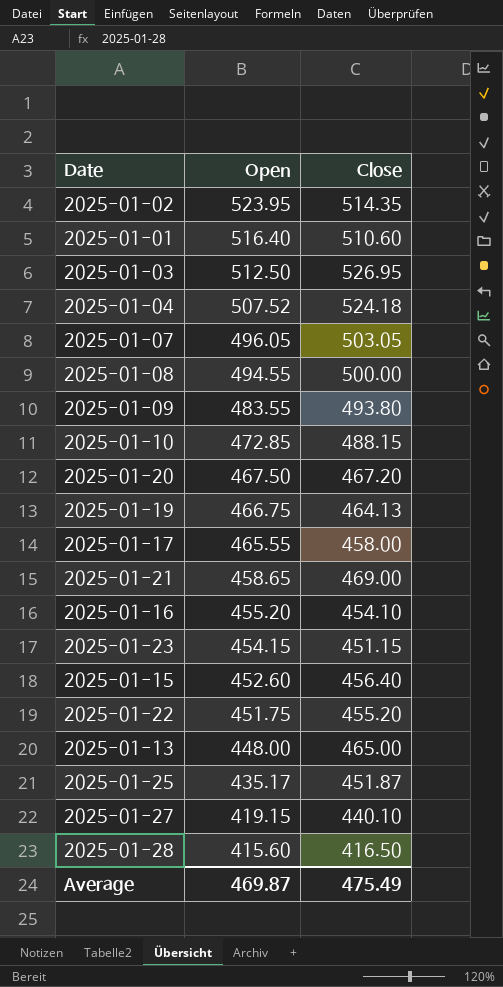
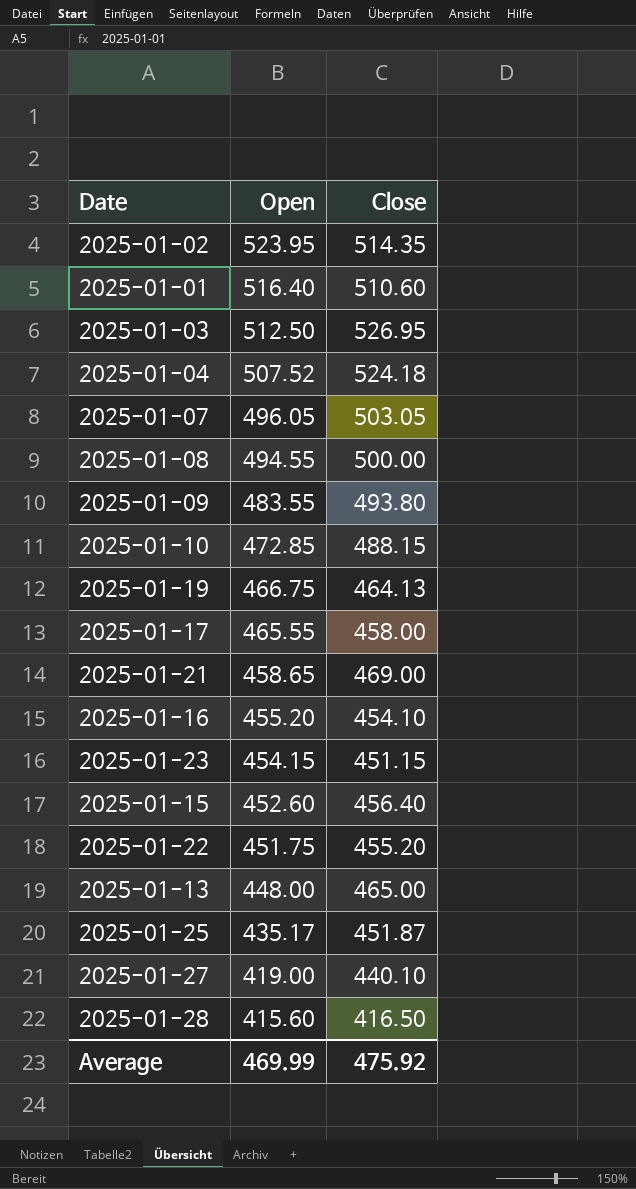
row 2025-01-20: 467.50 | 467.20 -> none
2025-01-27 | Open: 419.15 -> 419.00
Average | Open: 469.87 -> 469.99
Average | Close: 475.49 -> 475.92

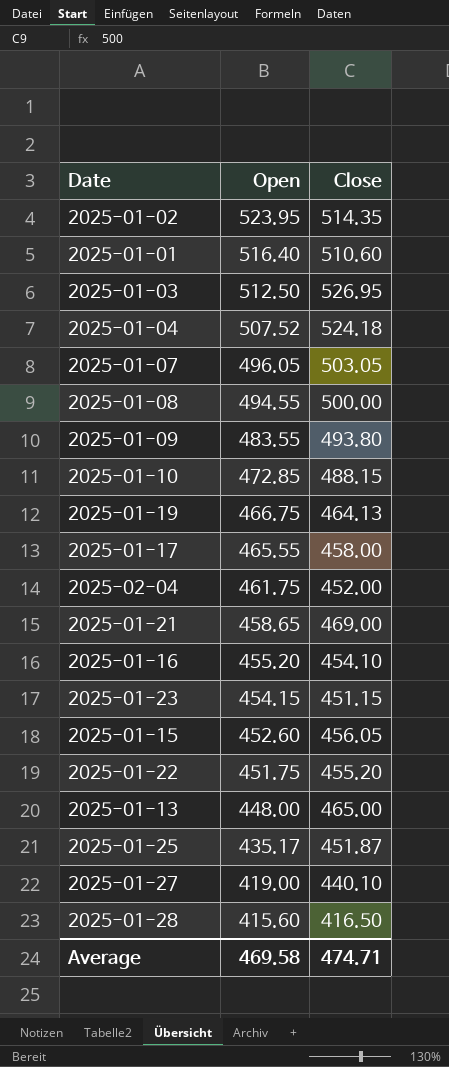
row 2025-02-04: none -> 461.75 | 452.00
2025-01-15 | Close: 456.40 -> 456.05
Average | Open: 469.99 -> 469.58
Average | Close: 475.92 -> 474.71

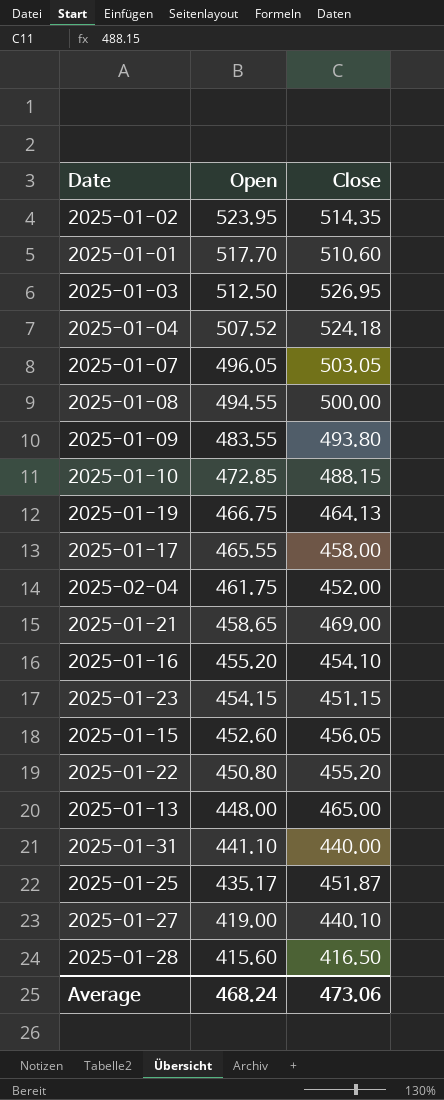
2025-01-01 | Open: 516.40 -> 517.70
2025-01-22 | Open: 451.75 -> 450.80
row 2025-01-31: none -> 441.10 | 440.00
Average | Open: 469.58 -> 468.24
Average | Close: 474.71 -> 473.06

